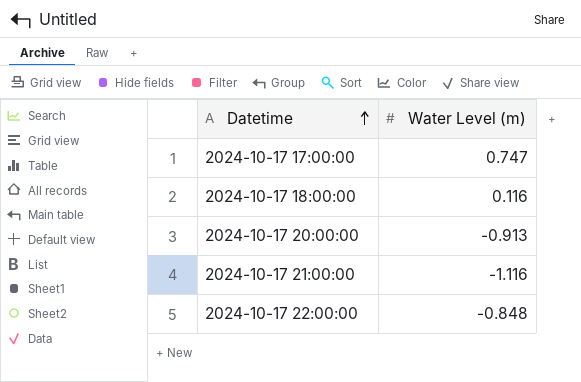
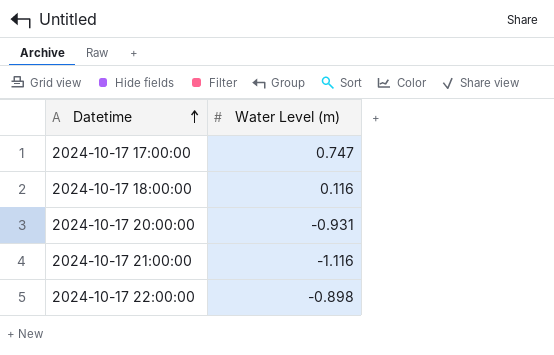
2024-10-17 20:00:00 | Water Level (m): -0.913 -> -0.931
2024-10-17 22:00:00 | Water Level (m): -0.848 -> -0.898

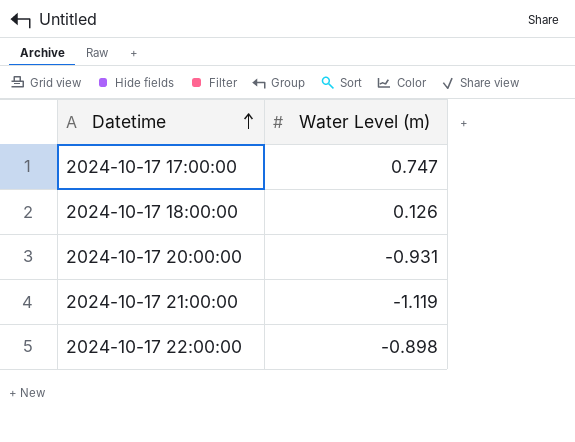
2024-10-17 18:00:00 | Water Level (m): 0.116 -> 0.126
2024-10-17 21:00:00 | Water Level (m): -1.116 -> -1.119

